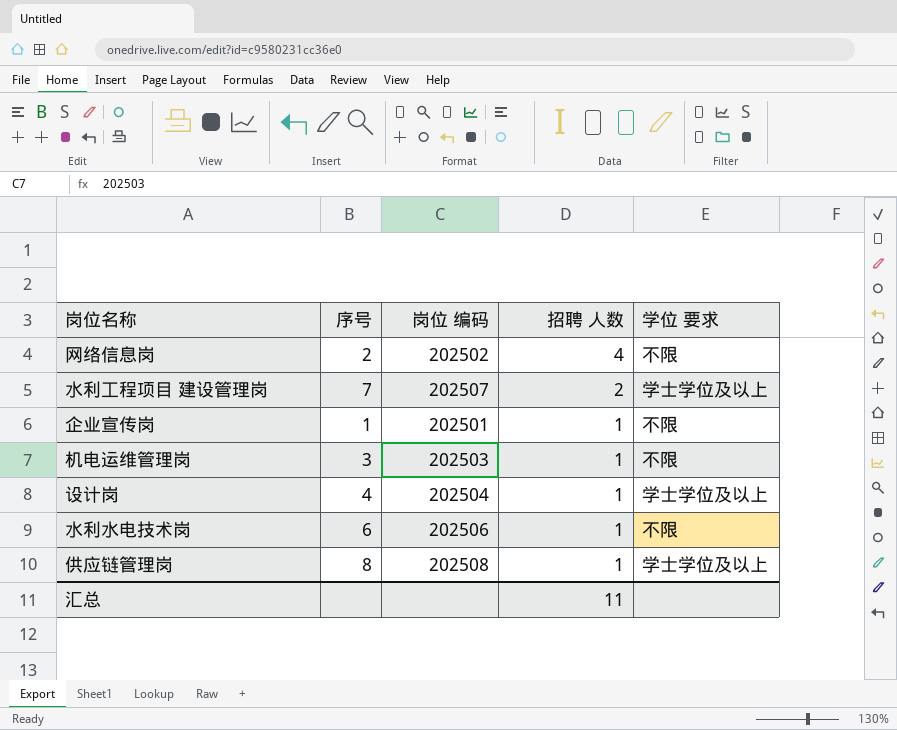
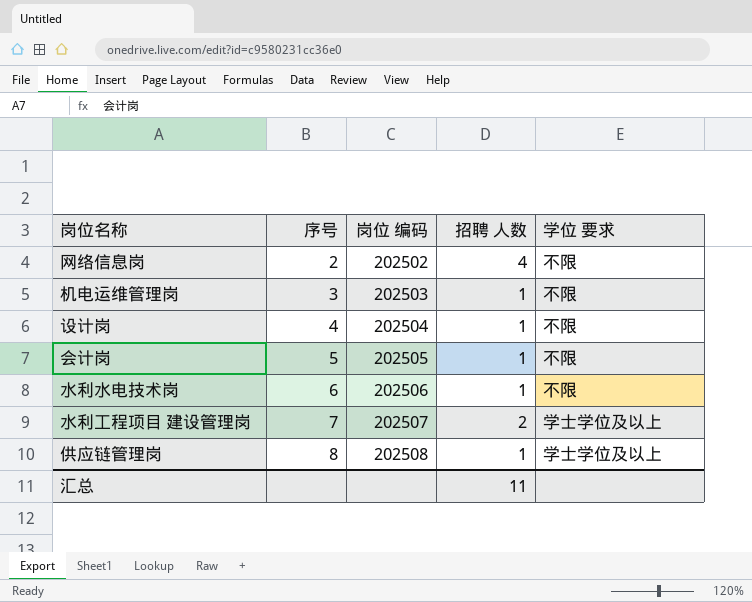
row order: 招聘 人数 descending -> 序号 ascending
row 企业宣传岗: 1 | 202501 | 1 | 不限 -> none
设计岗 | 学位 要求: 学士学位及以上 -> 不限
row 会计岗: none -> 5 | 202505 | 1 | 不限

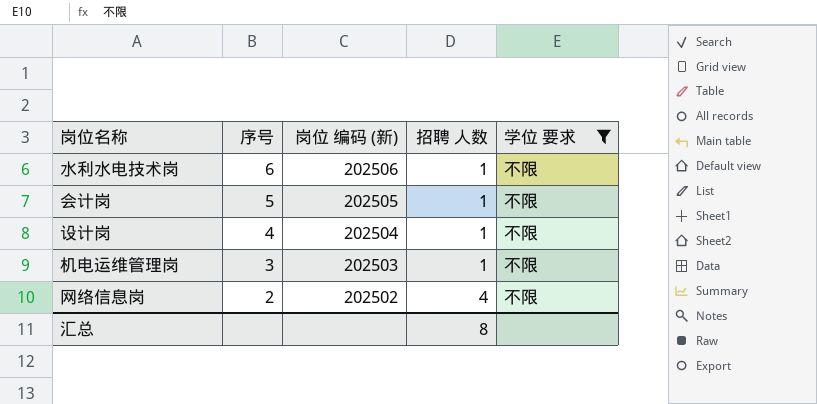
filter: none -> 学位 要求 = 不限
row order: 序号 ascending -> 序号 descending
column name: 岗位 编码 -> 岗位 编码 (新)
汇总 | 招聘 人数: 11 -> 8

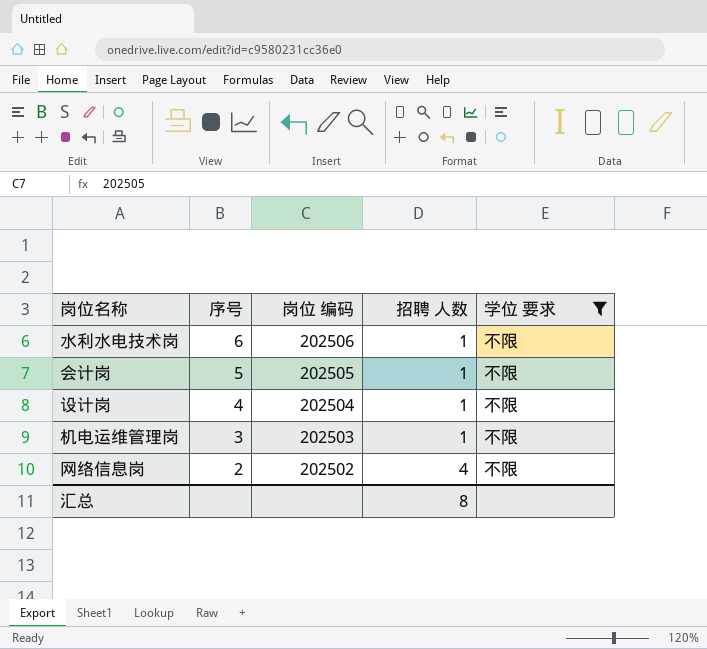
column name: 岗位 编码 (新) -> 岗位 编码

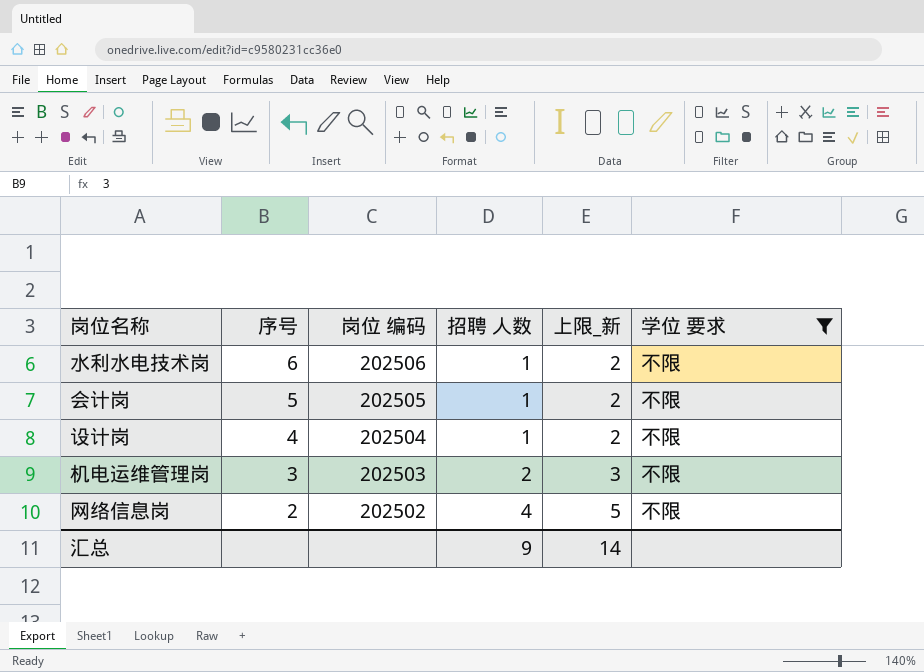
column 上限_新 | formula: none -> [招聘 人数] + 1
机电运维管理岗 | 招聘 人数: 1 -> 2
汇总 | 招聘 人数: 8 -> 9

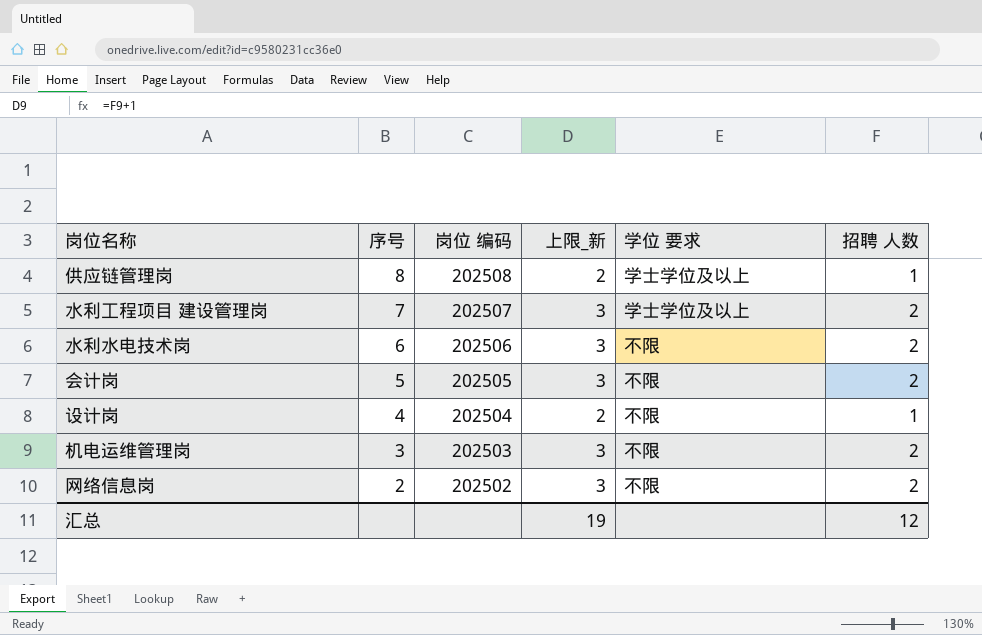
filter: 学位 要求 = 不限 -> none
column 招聘 人数 | position: 4 -> 6
水利水电技术岗 | 上限_新: 2 -> 3
水利水电技术岗 | 招聘 人数: 1 -> 2
会计岗 | 上限_新: 2 -> 3
会计岗 | 招聘 人数: 1 -> 2
网络信息岗 | 上限_新: 5 -> 3
网络信息岗 | 招聘 人数: 4 -> 2
汇总 | 上限_新: 14 -> 19
汇总 | 招聘 人数: 9 -> 12

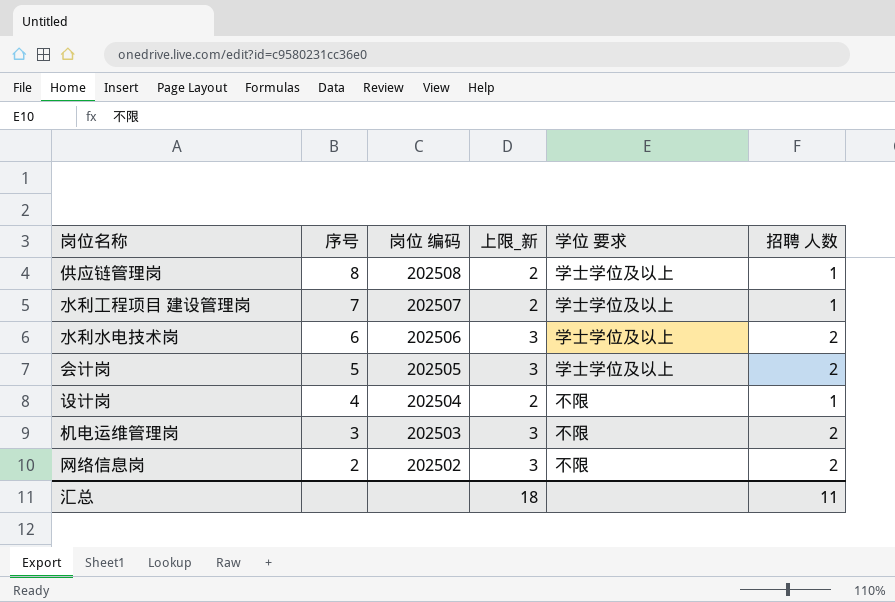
水利工程项目 建设管理岗 | 上限_新: 3 -> 2
水利工程项目 建设管理岗 | 招聘 人数: 2 -> 1
水利水电技术岗 | 学位 要求: 不限 -> 学士学位及以上
会计岗 | 学位 要求: 不限 -> 学士学位及以上
汇总 | 上限_新: 19 -> 18
汇总 | 招聘 人数: 12 -> 11

